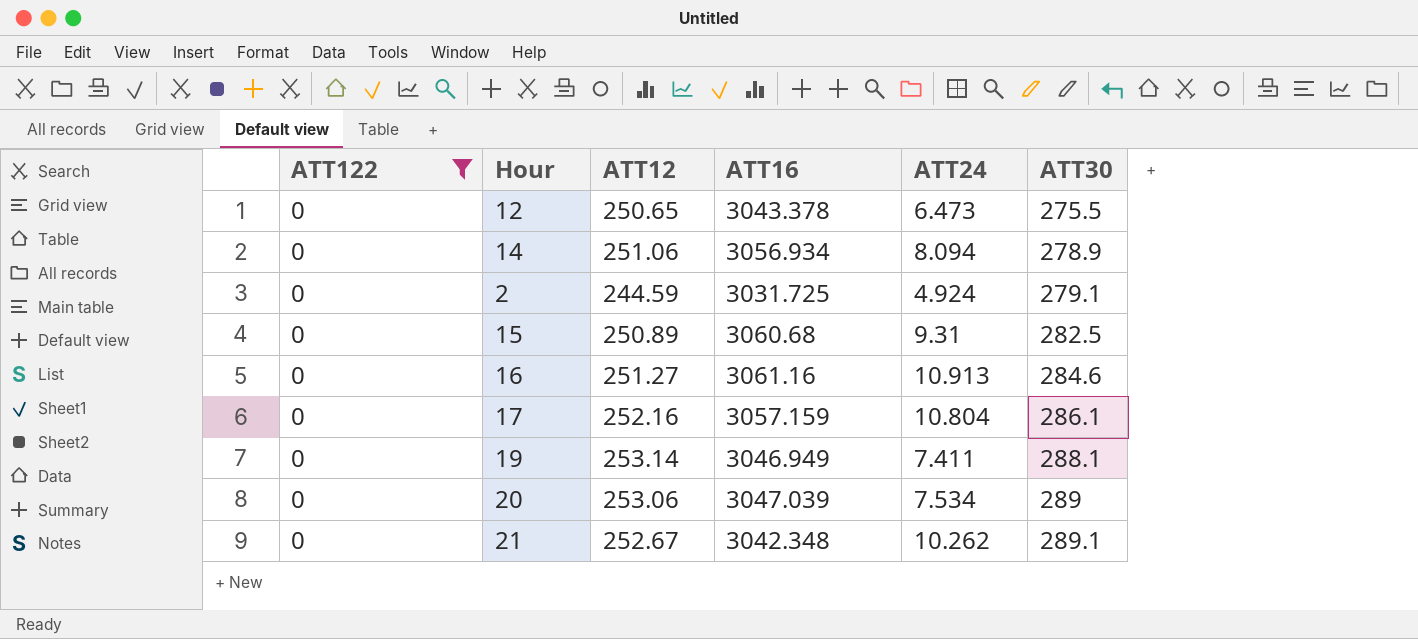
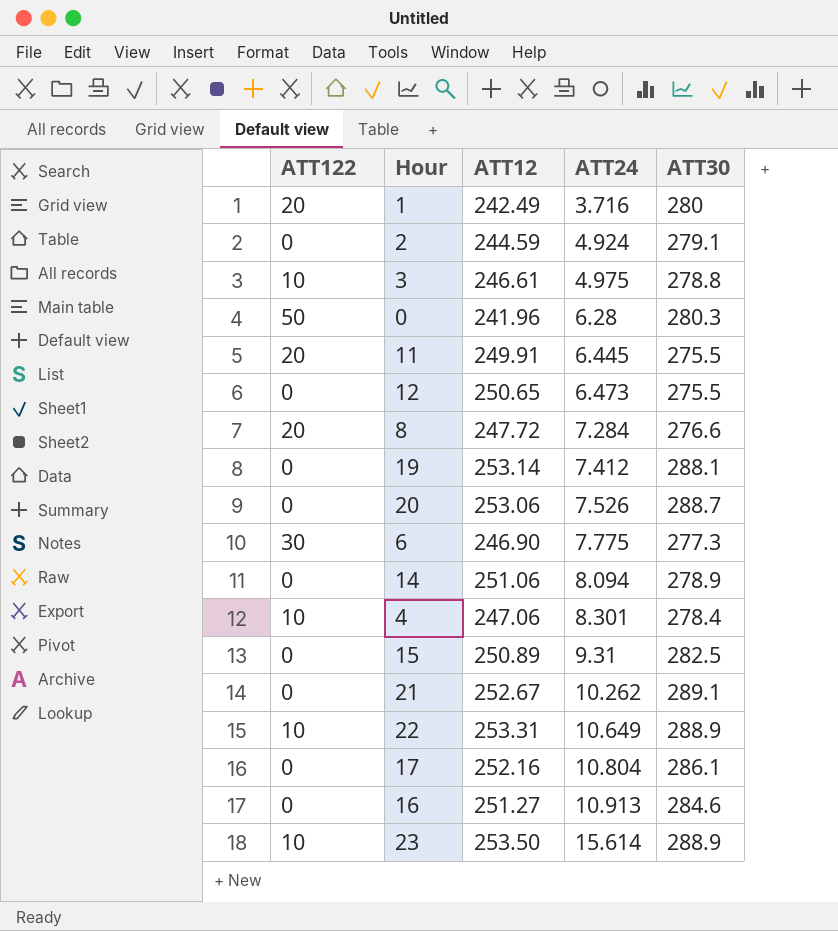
filter: ATT122 = 0 -> none
row order: ATT30 ascending -> ATT24 ascending
column ATT16 | position: 4 -> none
19 | ATT24: 7.411 -> 7.412
20 | ATT24: 7.534 -> 7.526
20 | ATT30: 289 -> 288.7

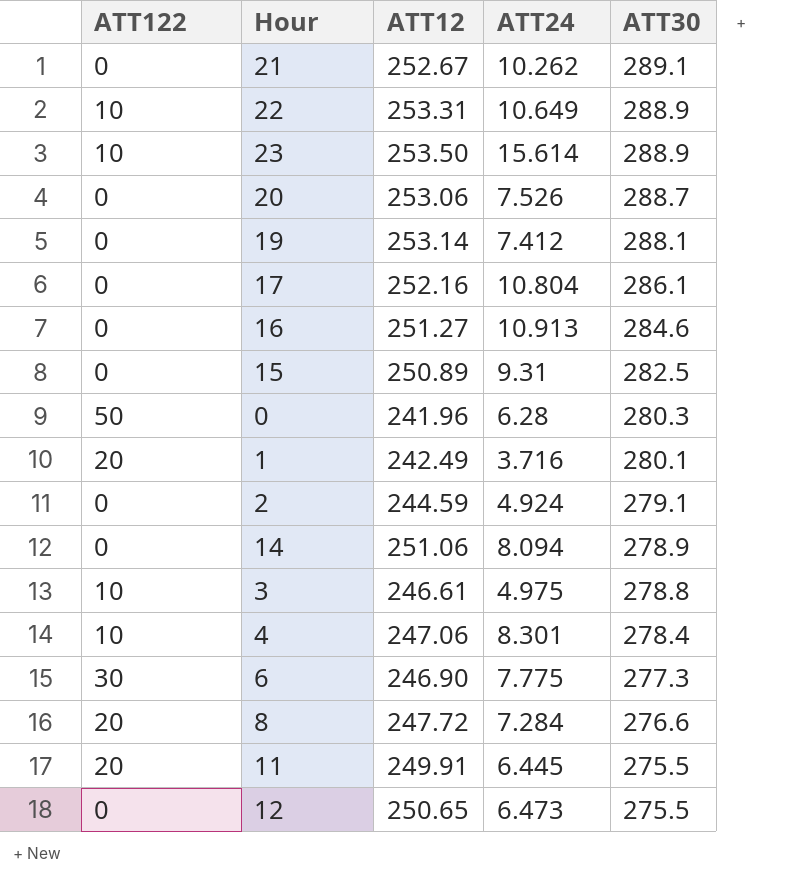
row order: ATT24 ascending -> ATT30 descending
1 | ATT30: 280 -> 280.1

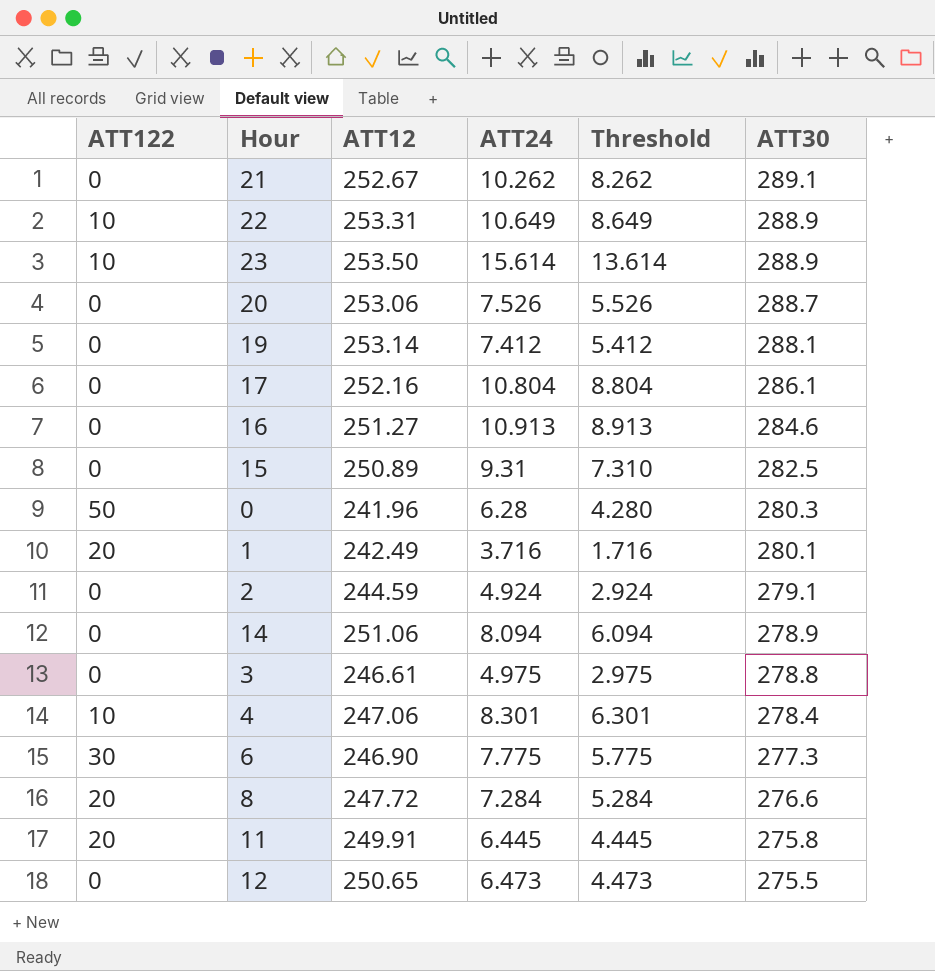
column Threshold | formula: none -> [ATT24] - 2
3 | ATT122: 10 -> 0
11 | ATT30: 275.5 -> 275.8

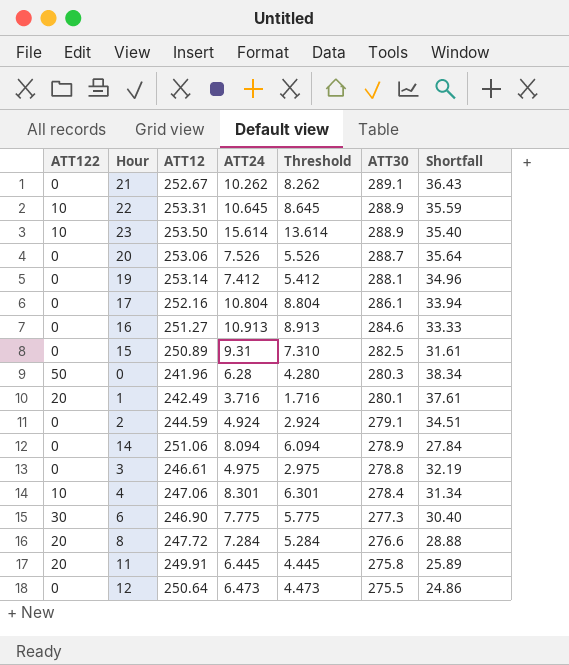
column Shortfall | formula: none -> [ATT30] - [ATT12]
22 | ATT24: 10.649 -> 10.645
22 | Threshold: 8.649 -> 8.645
12 | ATT12: 250.65 -> 250.64

